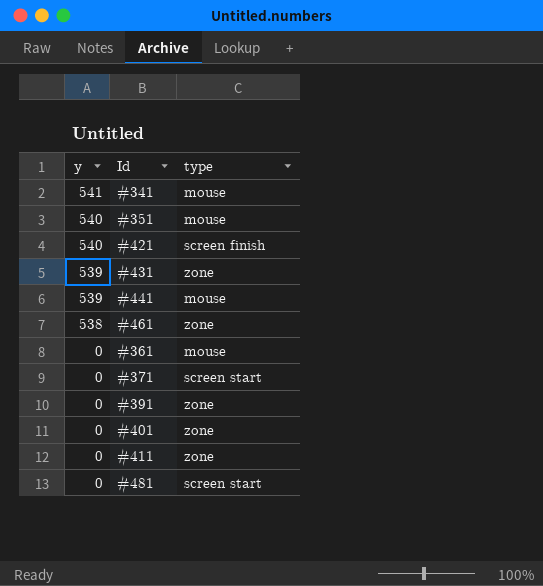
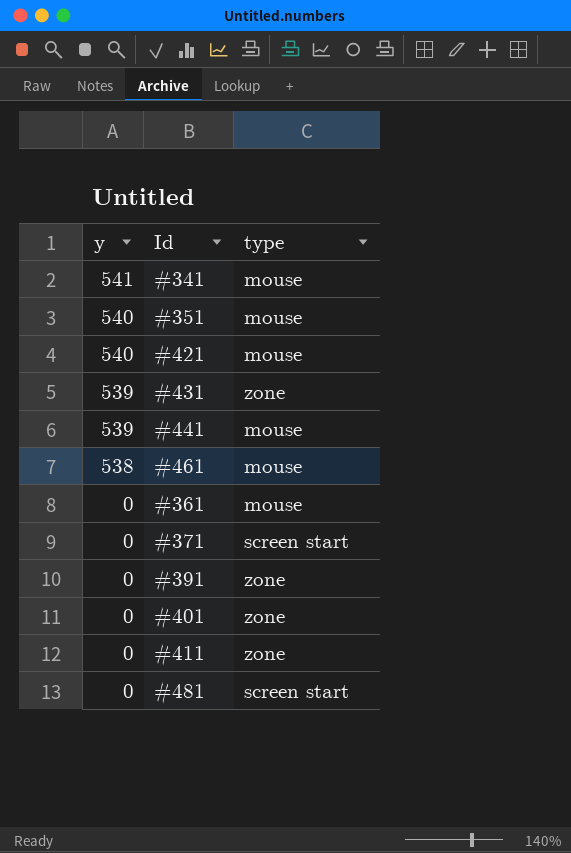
#421 | type: screen finish -> mouse
#461 | type: zone -> mouse

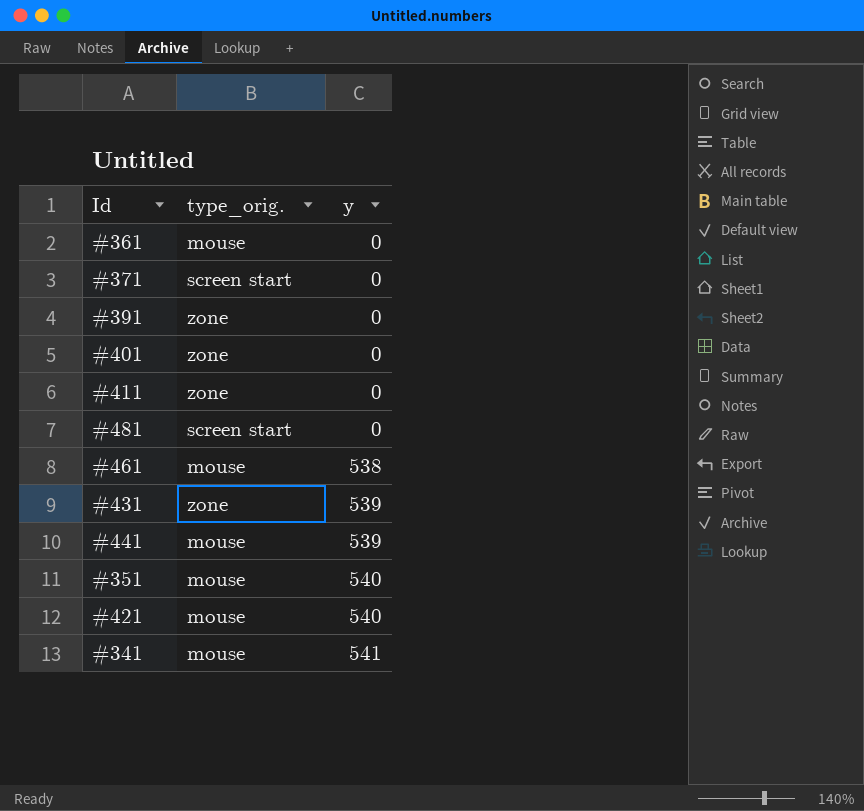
row order: y descending -> y ascending
column name: type -> type_orig.
column y | position: 1 -> 3

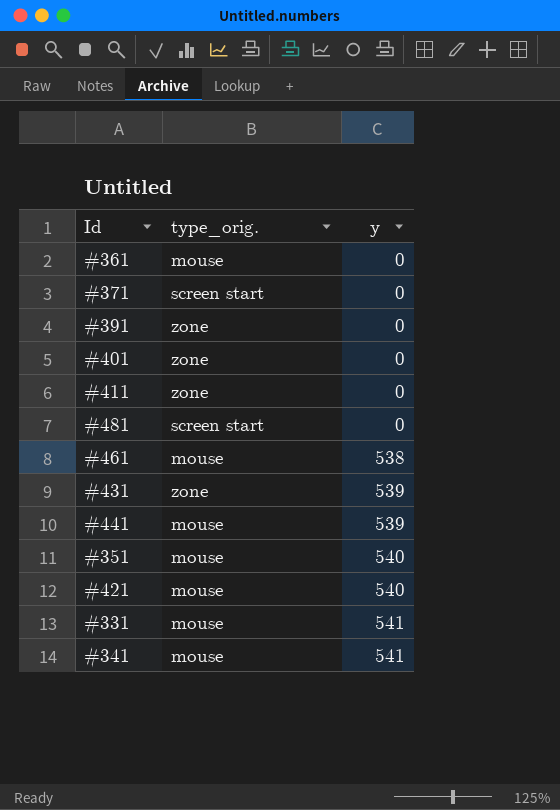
row #331: none -> mouse | 541

